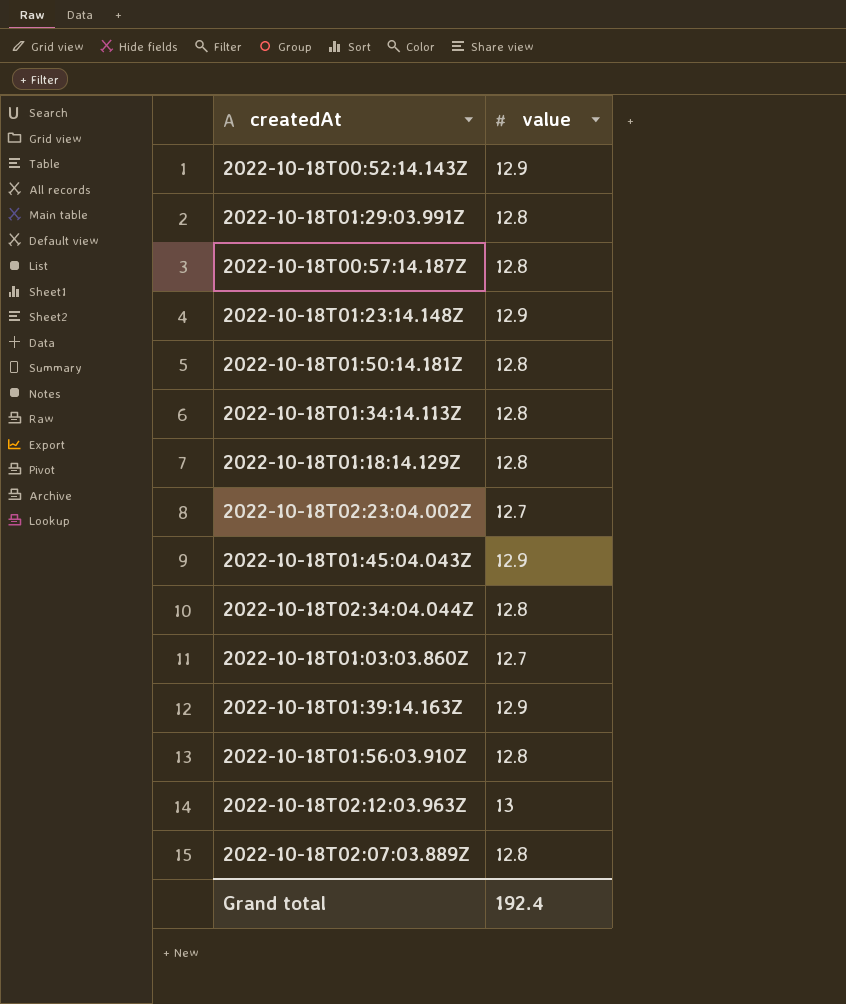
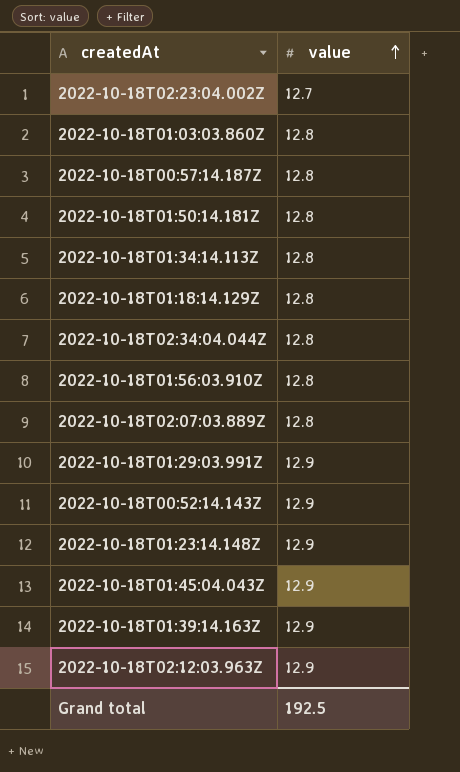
row order: none -> value ascending
2022-10-18T01:03:03.860Z | value: 12.7 -> 12.8
2022-10-18T01:29:03.991Z | value: 12.8 -> 12.9
2022-10-18T02:12:03.963Z | value: 13 -> 12.9
Grand total | value: 192.4 -> 192.5

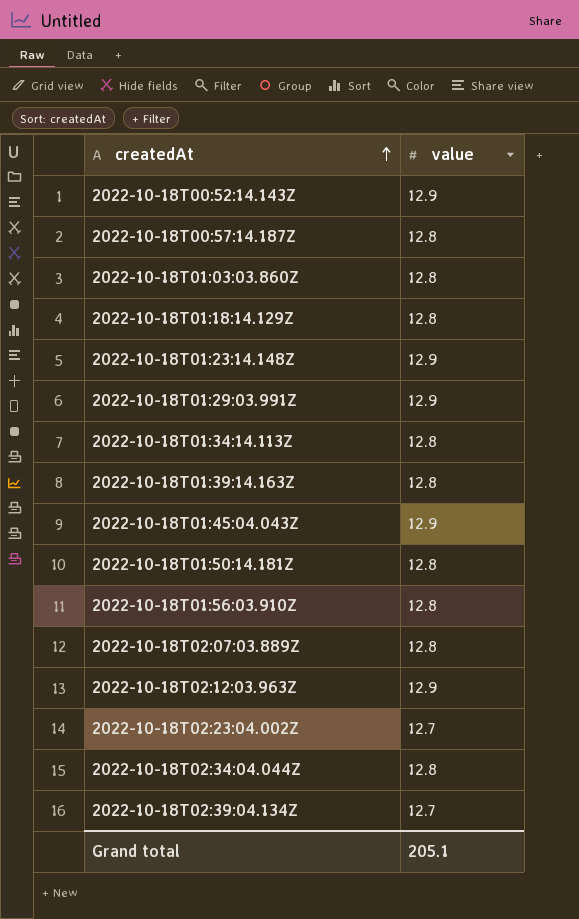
row order: value ascending -> createdAt ascending
2022-10-18T01:39:14.163Z | value: 12.9 -> 12.8
row 2022-10-18T02:39:04.134Z: none -> 12.7
Grand total | value: 192.5 -> 205.1

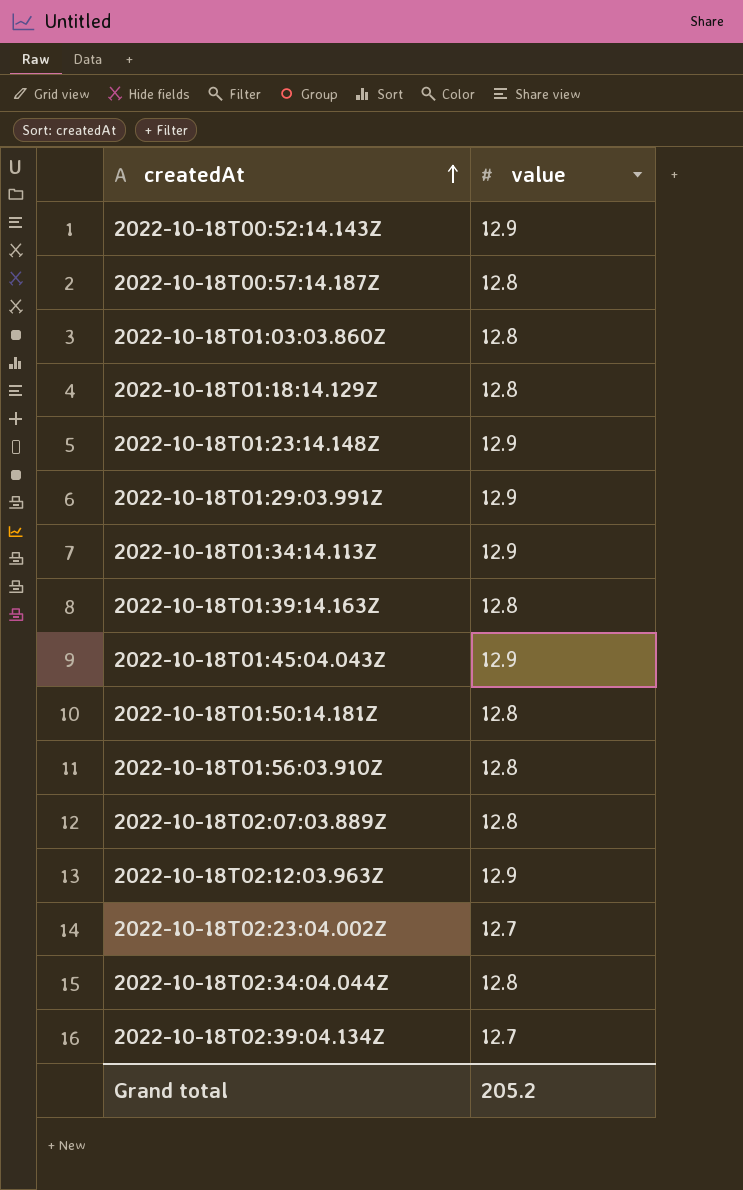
2022-10-18T01:34:14.113Z | value: 12.8 -> 12.9
Grand total | value: 205.1 -> 205.2

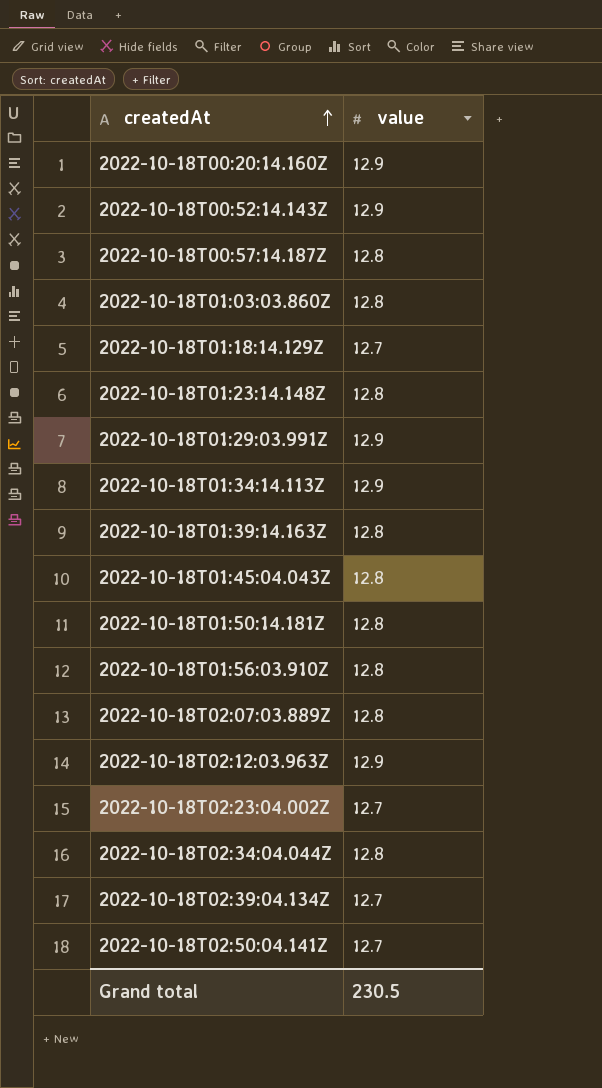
row 2022-10-18T00:20:14.160Z: none -> 12.9
2022-10-18T01:18:14.129Z | value: 12.8 -> 12.7
2022-10-18T01:23:14.148Z | value: 12.9 -> 12.8
2022-10-18T01:45:04.043Z | value: 12.9 -> 12.8
row 2022-10-18T02:50:04.141Z: none -> 12.7
Grand total | value: 205.2 -> 230.5

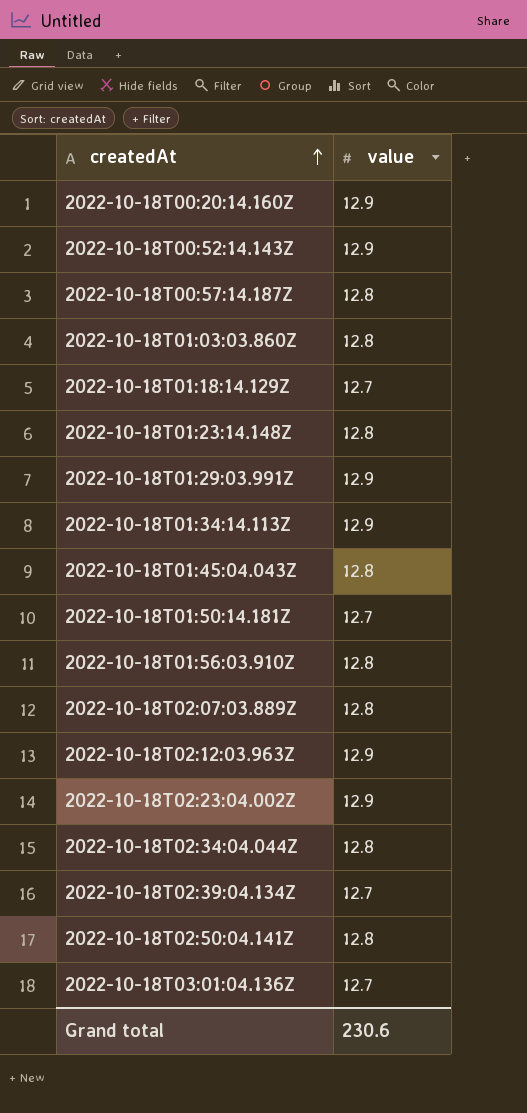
row 2022-10-18T01:39:14.163Z: 12.8 -> none
2022-10-18T01:50:14.181Z | value: 12.8 -> 12.7
2022-10-18T02:23:04.002Z | value: 12.7 -> 12.9
2022-10-18T02:50:04.141Z | value: 12.7 -> 12.8
row 2022-10-18T03:01:04.136Z: none -> 12.7
Grand total | value: 230.5 -> 230.6

